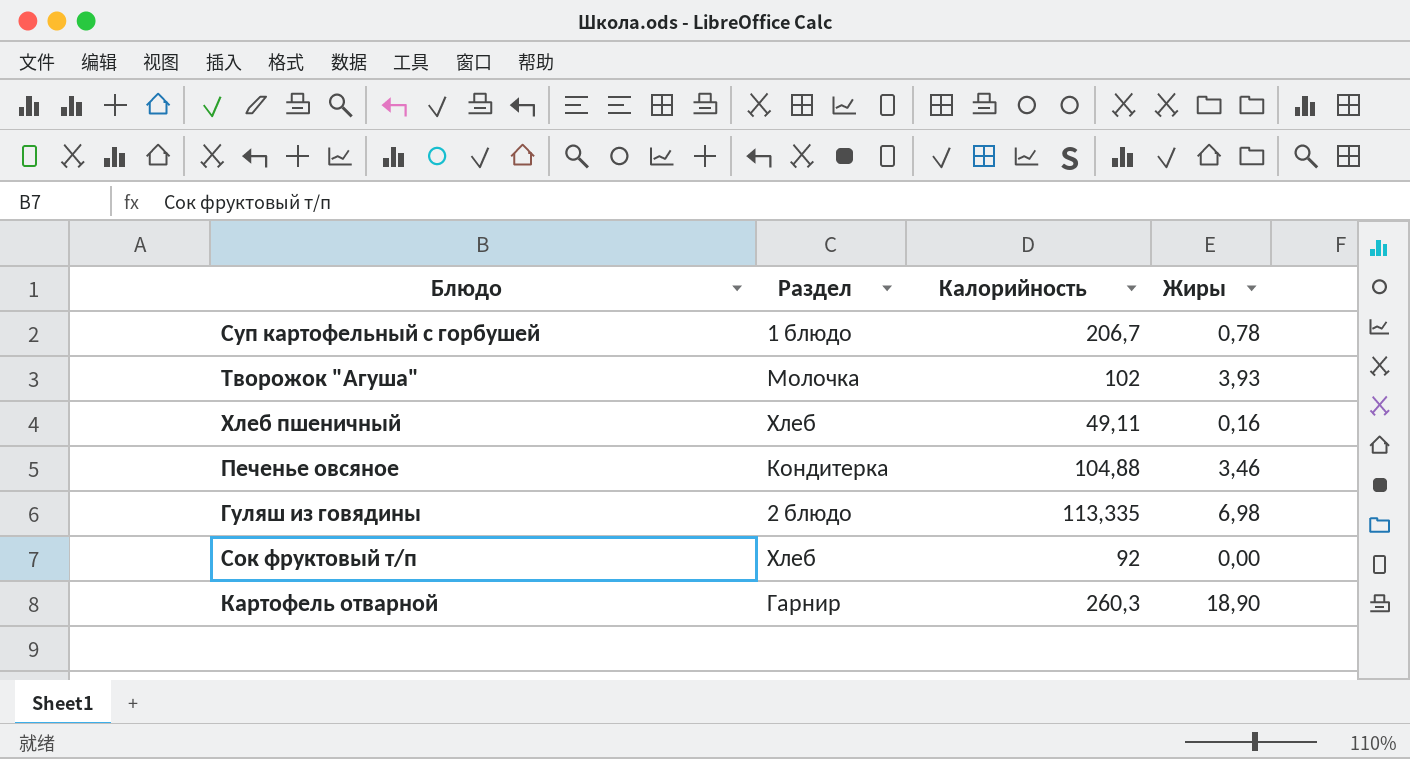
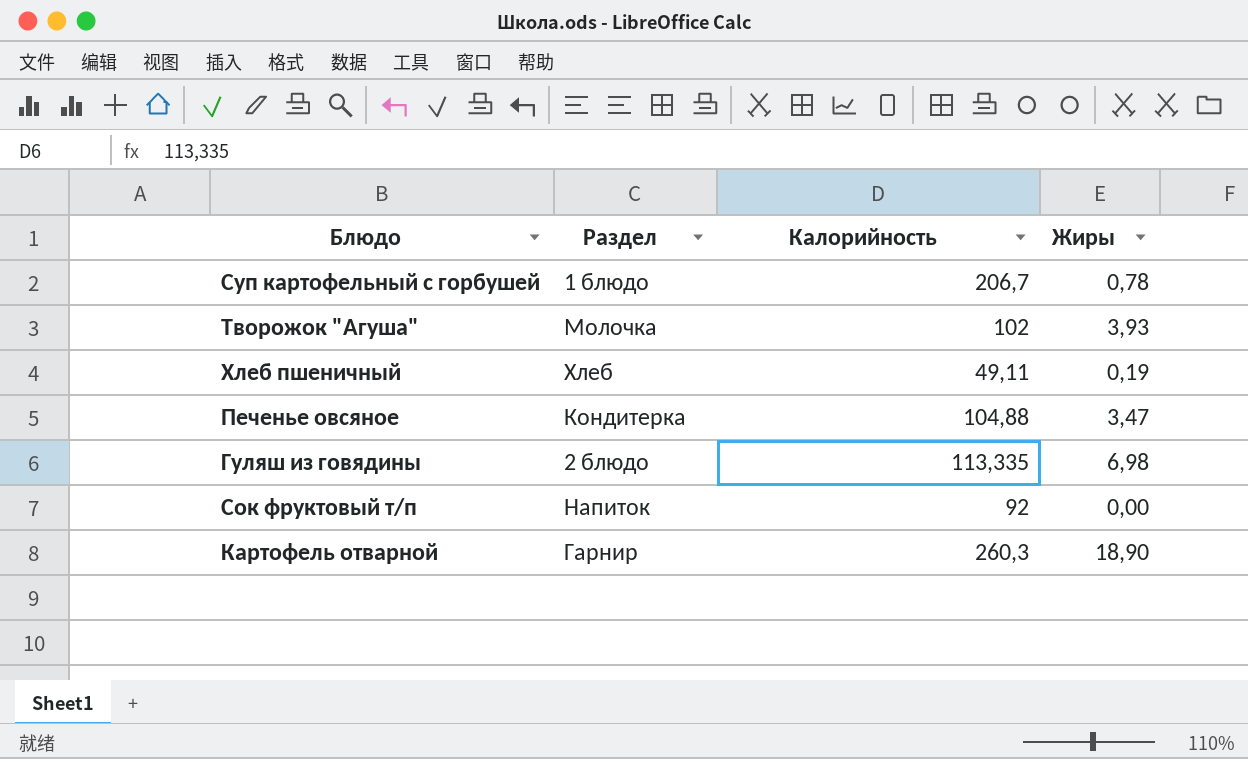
Хлеб пшеничный | Жиры: 0,16 -> 0,19
Печенье овсяное | Жиры: 3,46 -> 3,47
Сок фруктовый т/п | Раздел: Хлеб -> Напиток

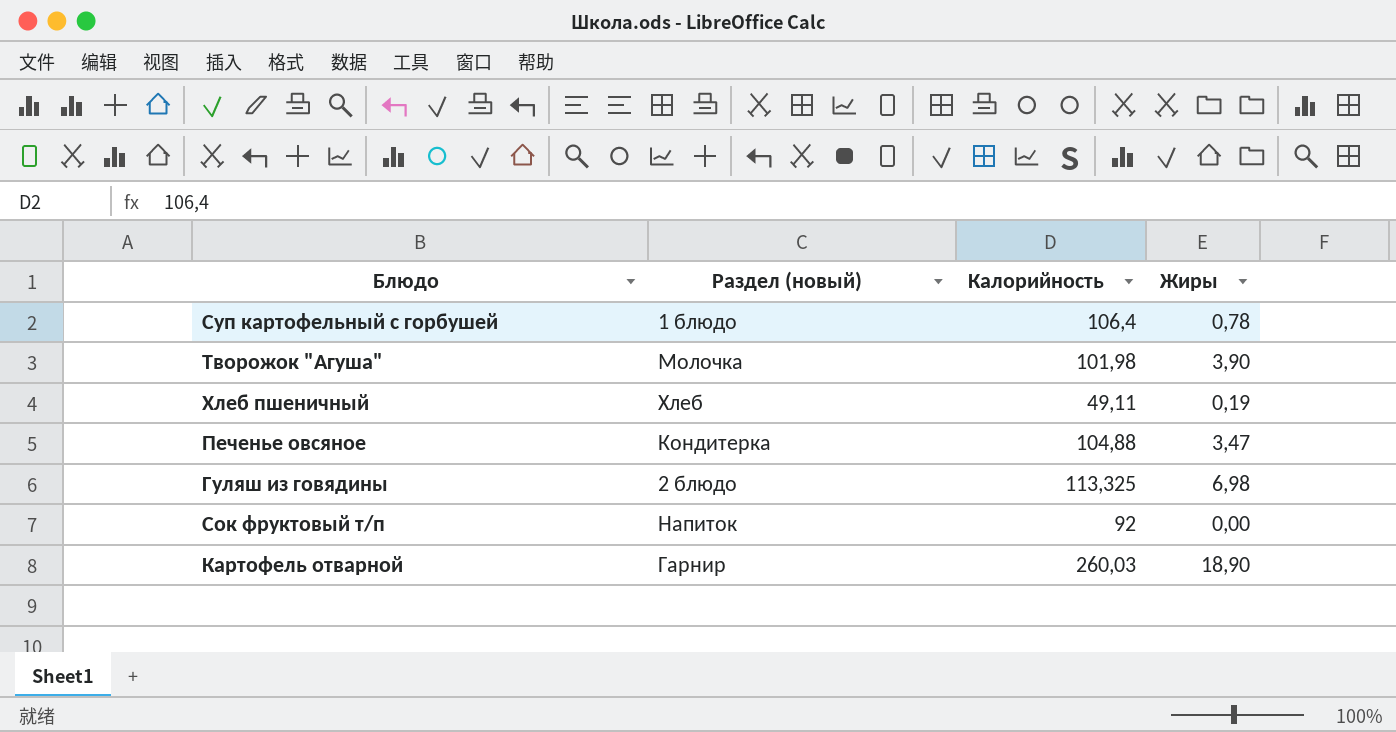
column name: Раздел -> Раздел (новый)
Суп картофельный с горбушей | Калорийность: 206,7 -> 106,4
Творожок "Агуша" | Калорийность: 102 -> 101,98
Творожок "Агуша" | Жиры: 3,93 -> 3,90
Гуляш из говядины | Калорийность: 113,335 -> 113,325
Картофель отварной | Калорийность: 260,3 -> 260,03

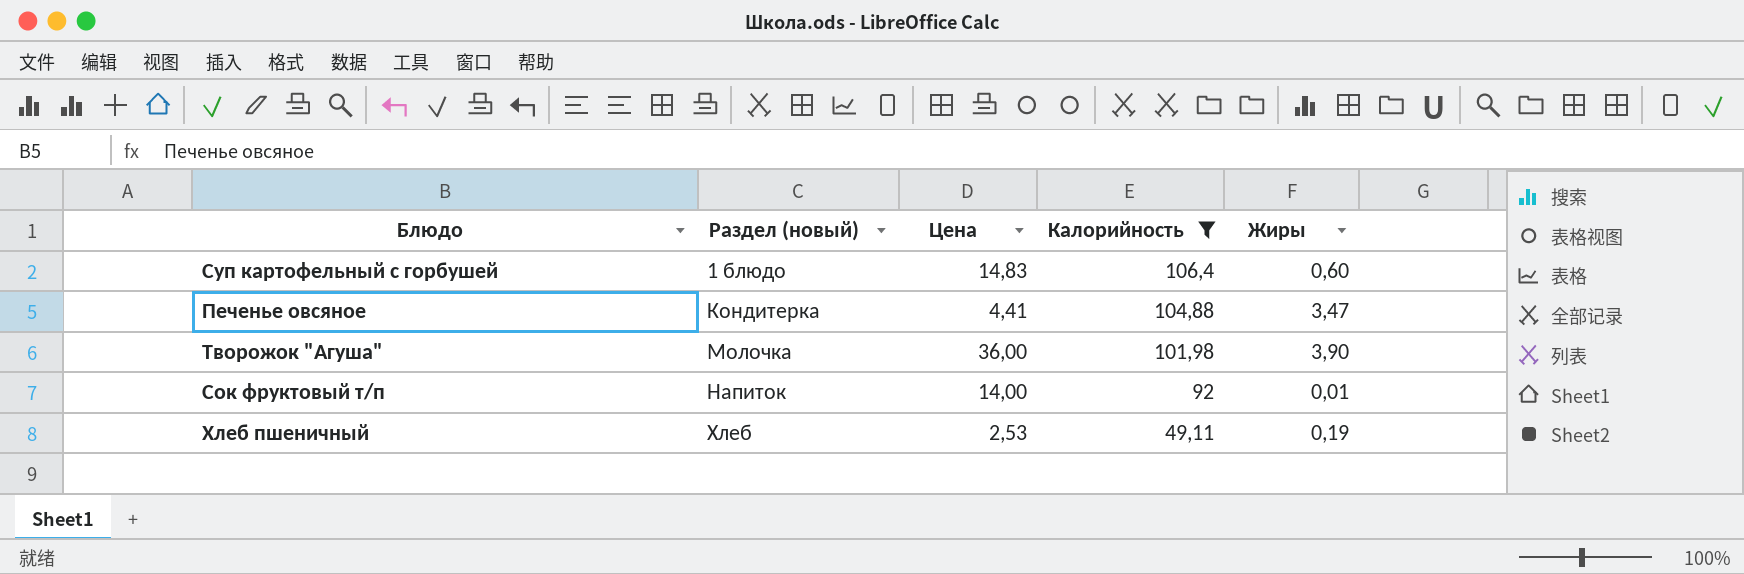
filter: none -> Калорийность <= 106,4
row order: none -> Раздел (новый) ascending
column Цена | position: none -> 3
Суп картофельный с горбушей | Жиры: 0,78 -> 0,60
Сок фруктовый т/п | Жиры: 0,00 -> 0,01

